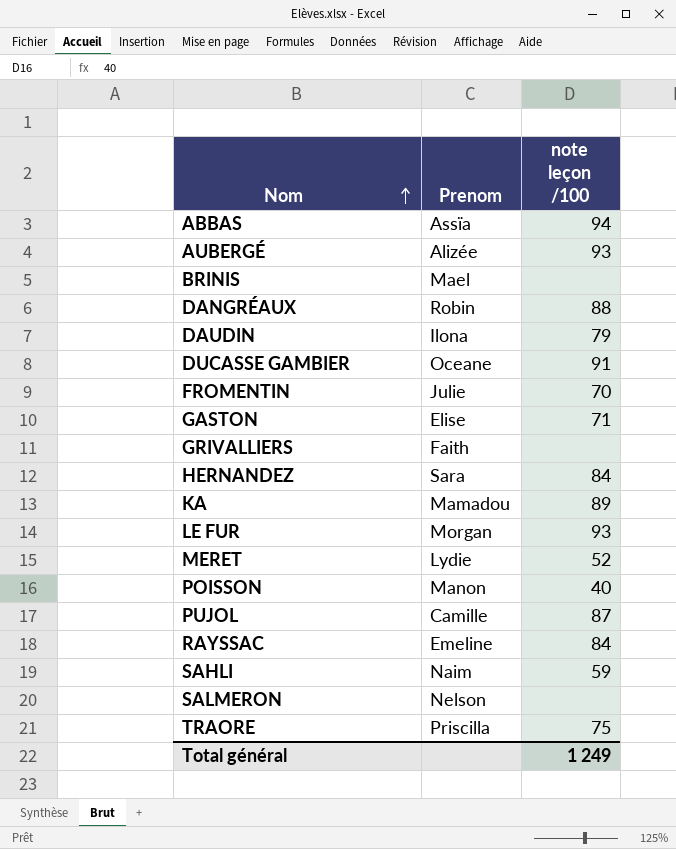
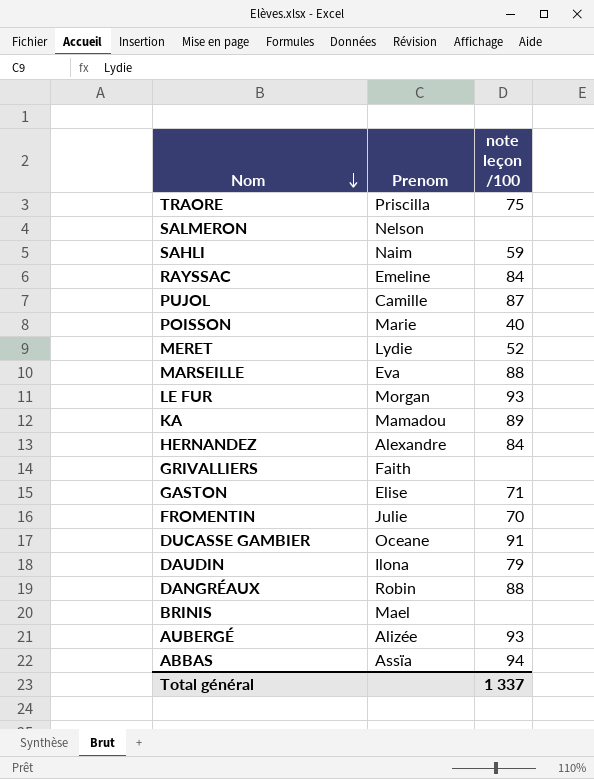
row order: Nom ascending -> Nom descending
POISSON | Prenom: Manon -> Marie
row MARSEILLE: none -> Eva | 88
HERNANDEZ | Prenom: Sara -> Alexandre
Total général | note leçon /100: 1 249 -> 1 337

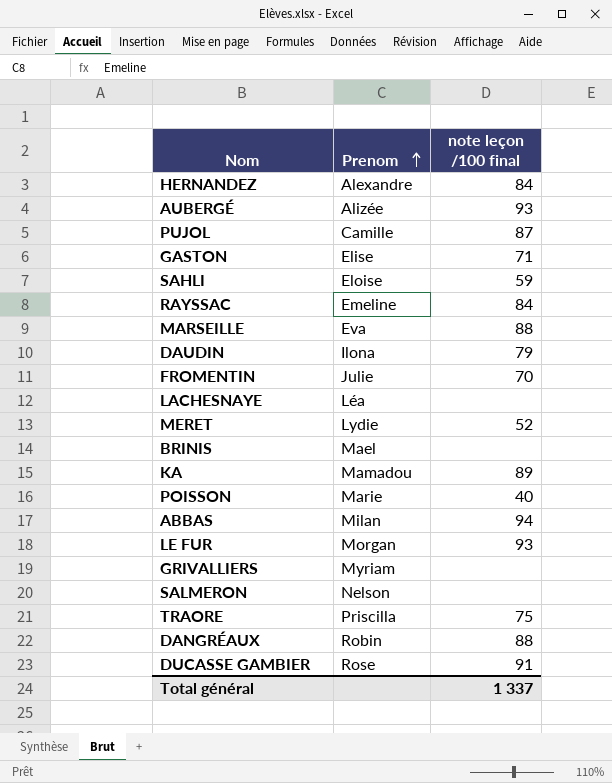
row order: Nom descending -> Prenom ascending
column name: note leçon /100 -> note leçon /100 final
SAHLI | Prenom: Naim -> Eloise
row LACHESNAYE: none -> Léa | none
ABBAS | Prenom: Assïa -> Milan
GRIVALLIERS | Prenom: Faith -> Myriam
DUCASSE GAMBIER | Prenom: Oceane -> Rose

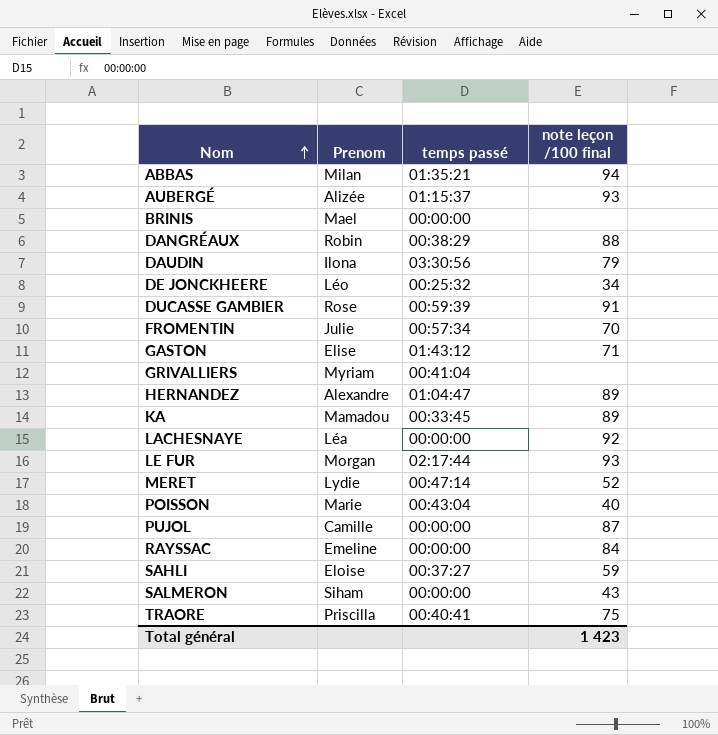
row order: Prenom ascending -> Nom ascending
column temps passé | position: none -> 3
row MARSEILLE: Eva | 88 -> none
row DE JONCKHEERE: none -> Léo | 00:25:32 | 34
HERNANDEZ | note leçon /100 final: 84 -> 89
LACHESNAYE | note leçon /100 final: none -> 92
SALMERON | Prenom: Nelson -> Siham
SALMERON | note leçon /100 final: none -> 43
Total général | note leçon /100 final: 1 337 -> 1 423

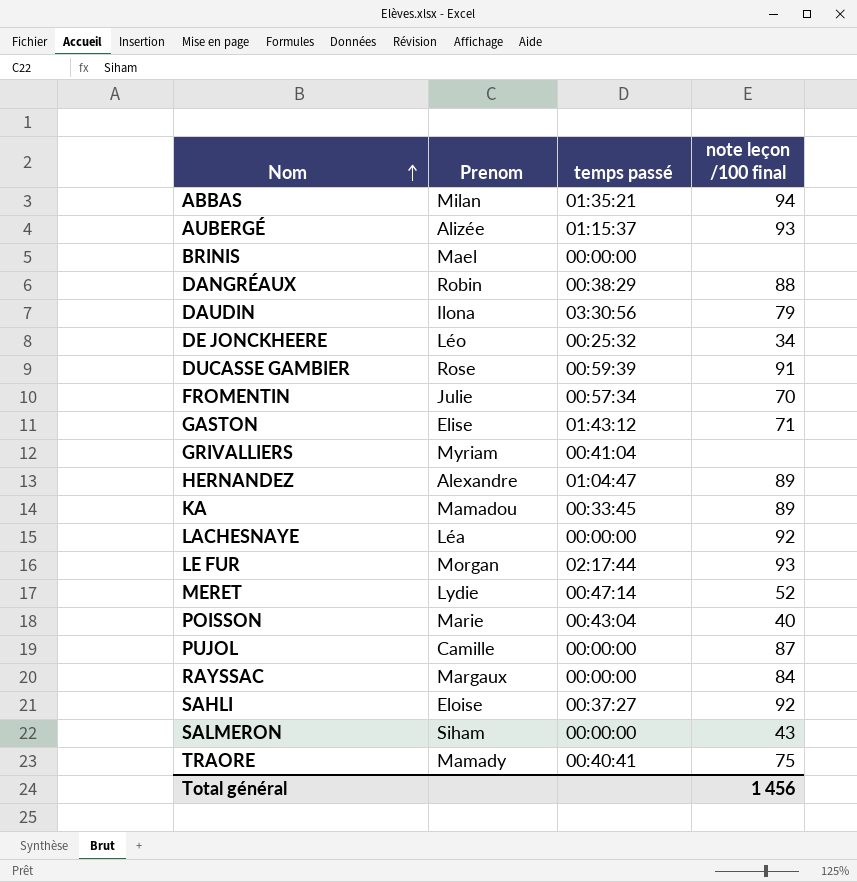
RAYSSAC | Prenom: Emeline -> Margaux
SAHLI | note leçon /100 final: 59 -> 92
TRAORE | Prenom: Priscilla -> Mamady
Total général | note leçon /100 final: 1 423 -> 1 456

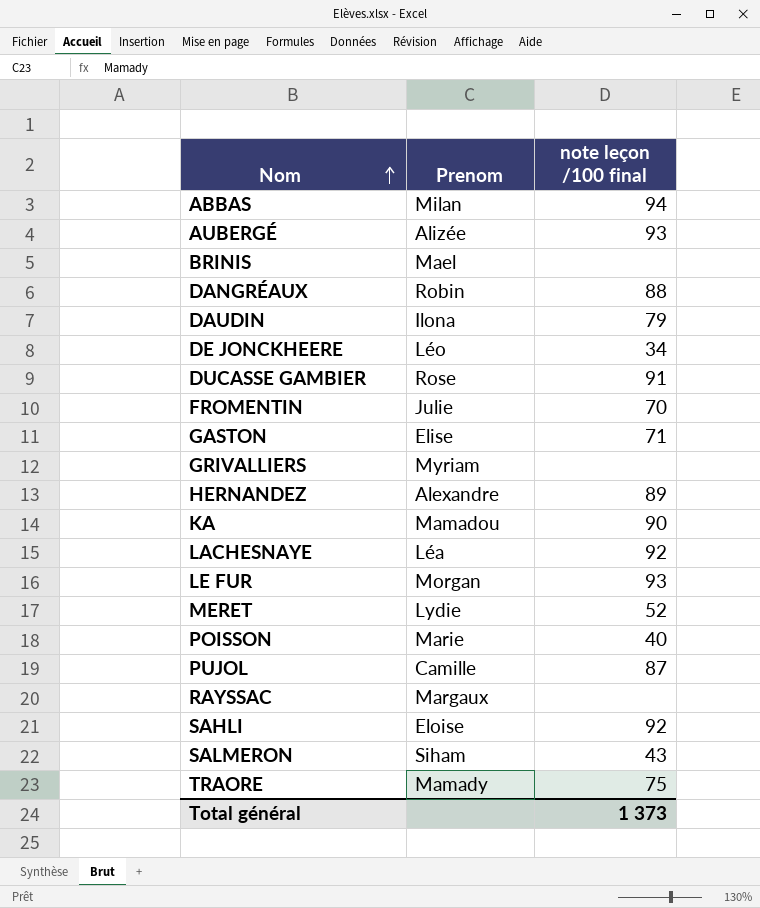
column temps passé | position: 3 -> none
KA | note leçon /100 final: 89 -> 90
RAYSSAC | note leçon /100 final: 84 -> none
Total général | note leçon /100 final: 1 456 -> 1 373

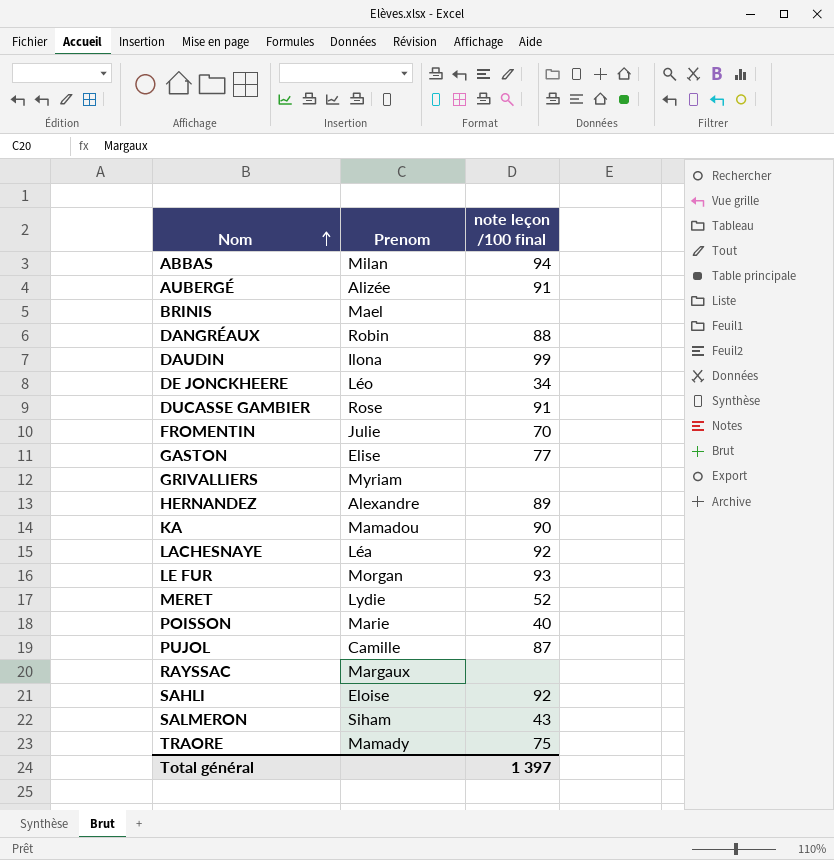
AUBERGÉ | note leçon /100 final: 93 -> 91
DAUDIN | note leçon /100 final: 79 -> 99
GASTON | note leçon /100 final: 71 -> 77
Total général | note leçon /100 final: 1 373 -> 1 397

